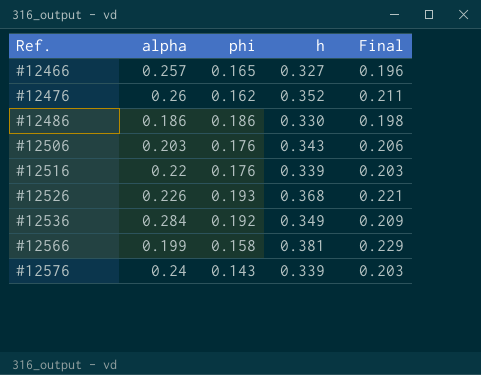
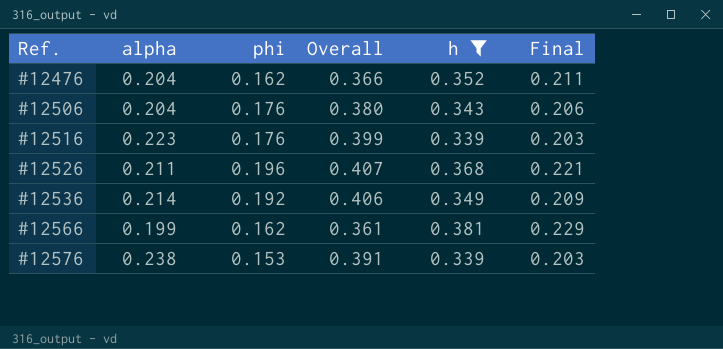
filter: none -> h >= 0.339
column Overall | formula: none -> [alpha] + [phi]
#12476 | alpha: 0.26 -> 0.204
#12506 | alpha: 0.203 -> 0.204
#12516 | alpha: 0.22 -> 0.223
#12526 | alpha: 0.226 -> 0.211
#12526 | phi: 0.193 -> 0.196
#12536 | alpha: 0.284 -> 0.214
#12566 | phi: 0.158 -> 0.162
#12576 | alpha: 0.24 -> 0.238
#12576 | phi: 0.143 -> 0.153

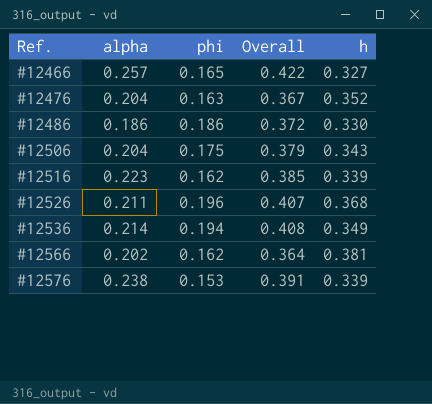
filter: h >= 0.339 -> none
column Final | formula: [h] * 0.6 -> none
#12476 | phi: 0.162 -> 0.163
#12476 | Overall: 0.366 -> 0.367
#12506 | phi: 0.176 -> 0.175
#12506 | Overall: 0.380 -> 0.379
#12516 | phi: 0.176 -> 0.162
#12516 | Overall: 0.399 -> 0.385
#12536 | phi: 0.192 -> 0.194
#12536 | Overall: 0.406 -> 0.408
#12566 | alpha: 0.199 -> 0.202
#12566 | Overall: 0.361 -> 0.364

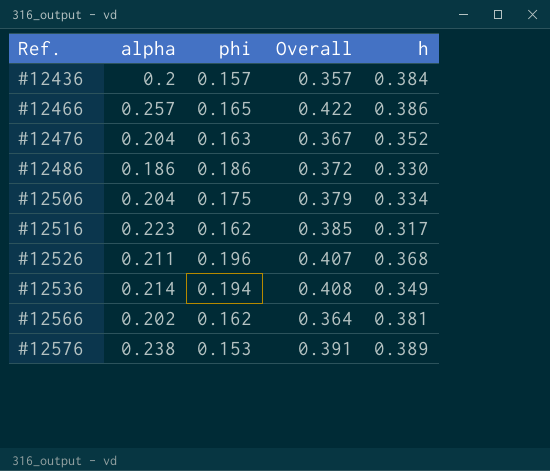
row #12436: none -> 0.2 | 0.157 | 0.357 | 0.384
#12466 | h: 0.327 -> 0.386
#12506 | h: 0.343 -> 0.334
#12516 | h: 0.339 -> 0.317
#12576 | h: 0.339 -> 0.389

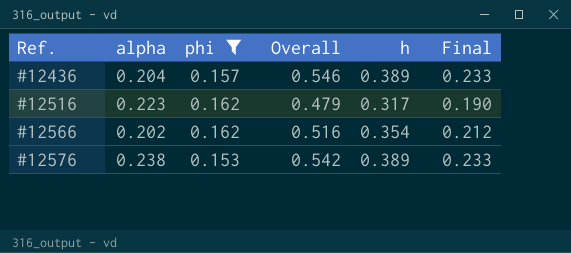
filter: none -> phi <= 0.162
column Overall | formula: [alpha] + [phi] -> [phi] + [h]
column Final | formula: none -> [h] * 0.6
#12436 | alpha: 0.2 -> 0.204
#12436 | h: 0.384 -> 0.389
#12566 | h: 0.381 -> 0.354

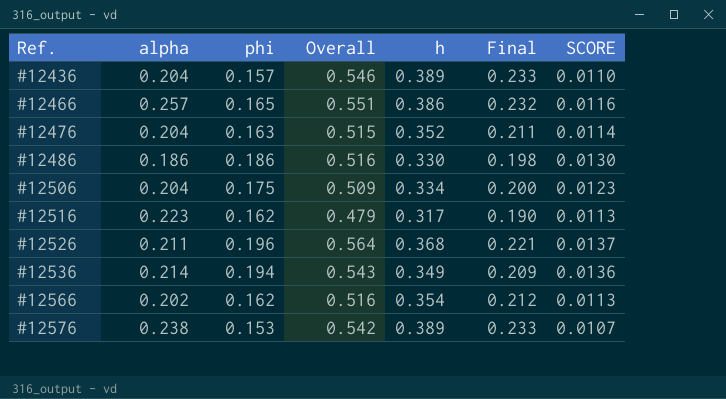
filter: phi <= 0.162 -> none
column SCORE | formula: none -> [phi] * 0.07

